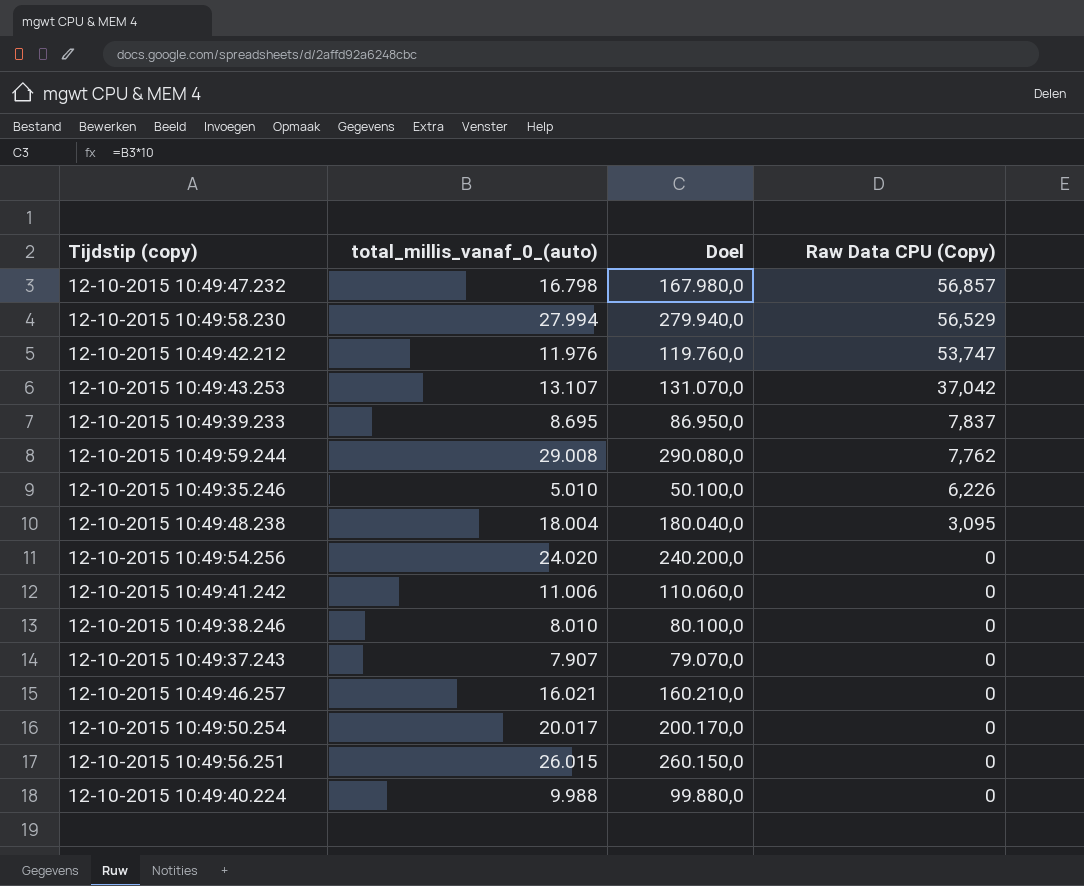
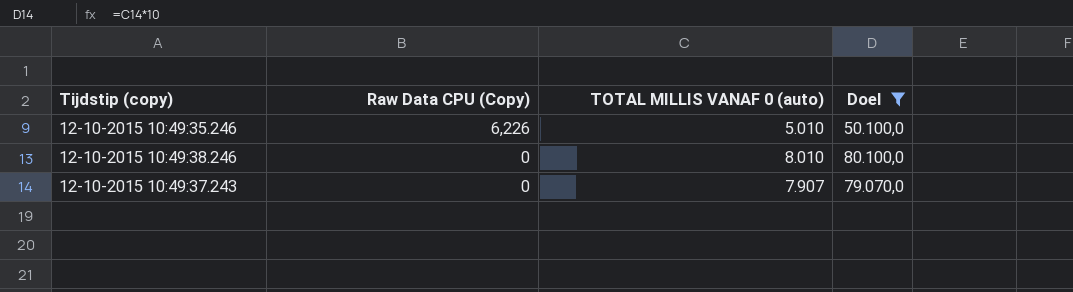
filter: none -> Doel <= 80.100,0
column Raw Data CPU (Copy) | position: 4 -> 2
column name: total_millis_vanaf_0_(auto) -> TOTAL MILLIS VANAF 0 (auto)

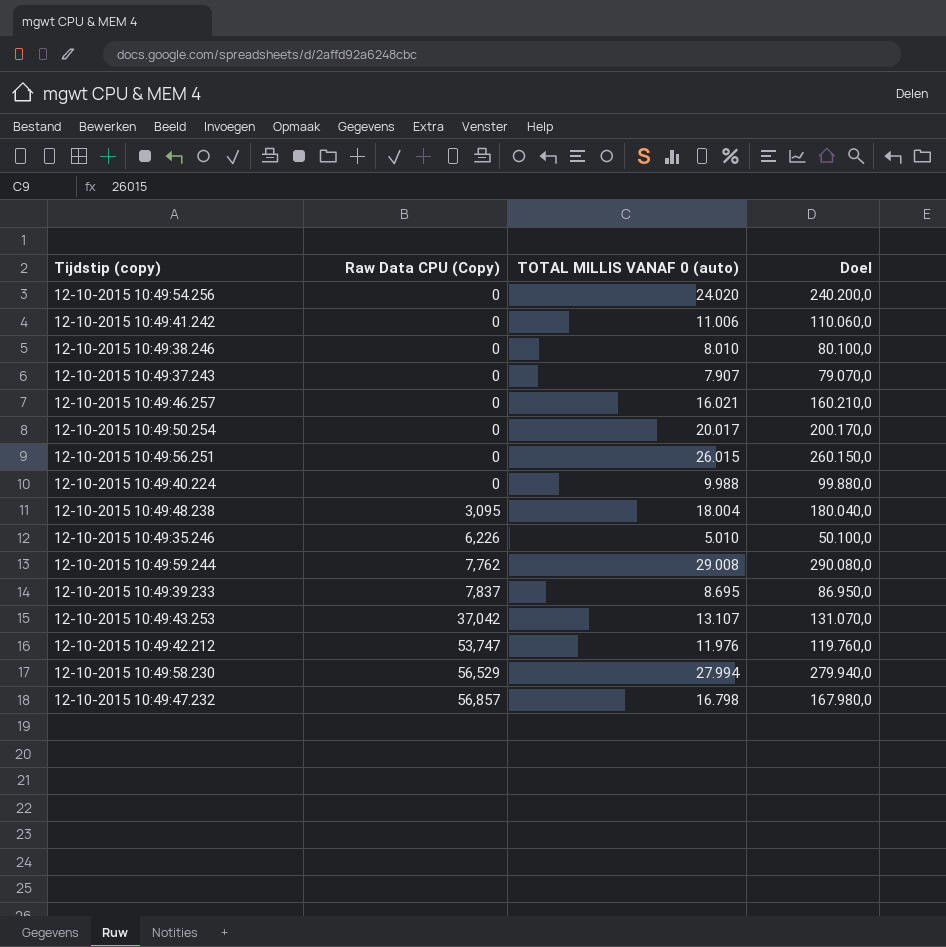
filter: Doel <= 80.100,0 -> none
row order: Raw Data CPU (Copy) descending -> Raw Data CPU (Copy) ascending

